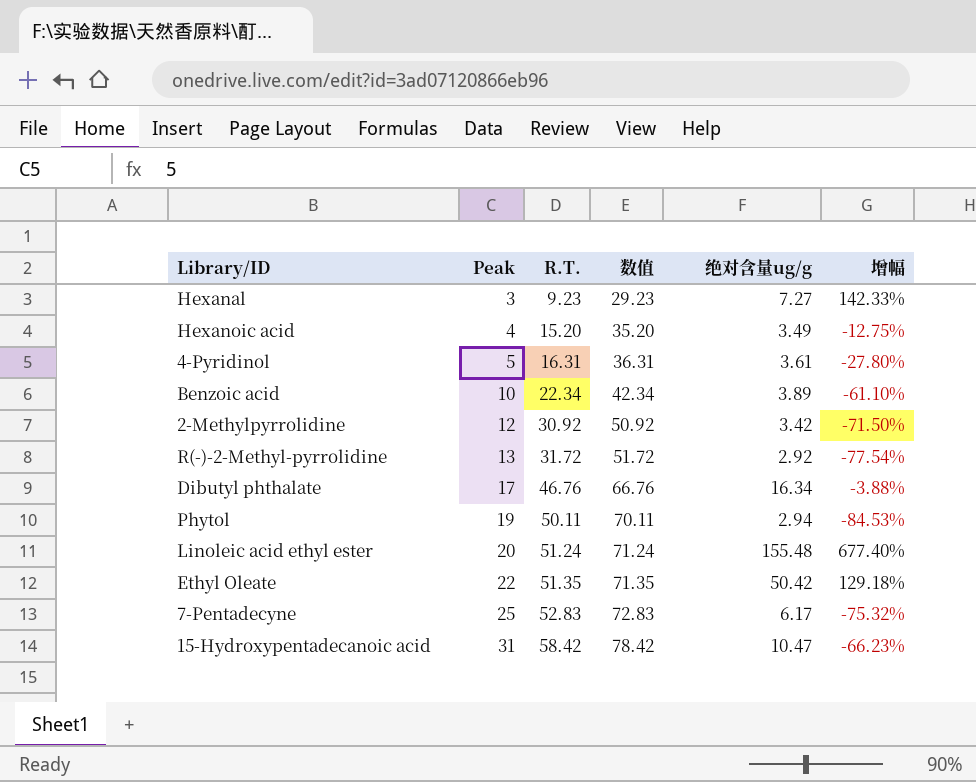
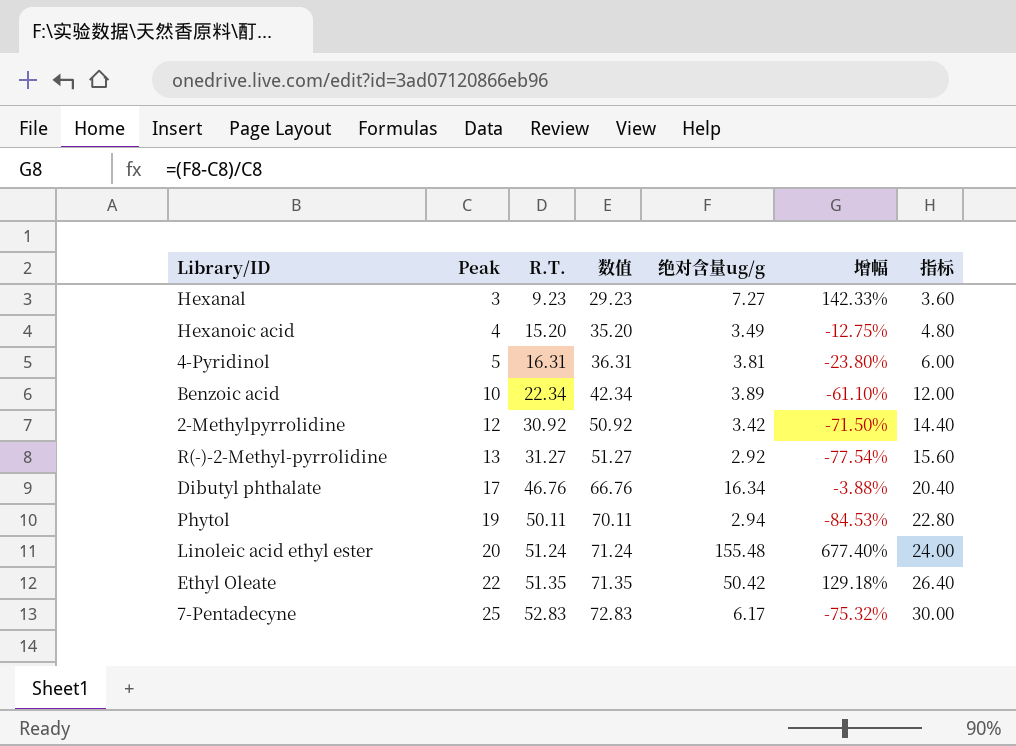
column 指标 | formula: none -> [Peak] * 1.2
row 15-Hydroxypentadecanoic acid: 31 | 58.42 | 78.42 | 10.47 | -66.23% -> none
4-Pyridinol | 绝对含量ug/g: 3.61 -> 3.81
4-Pyridinol | 增幅: -27.80% -> -23.80%
R(-)-2-Methyl-pyrrolidine | R.T.: 31.72 -> 31.27
R(-)-2-Methyl-pyrrolidine | 数值: 51.72 -> 51.27

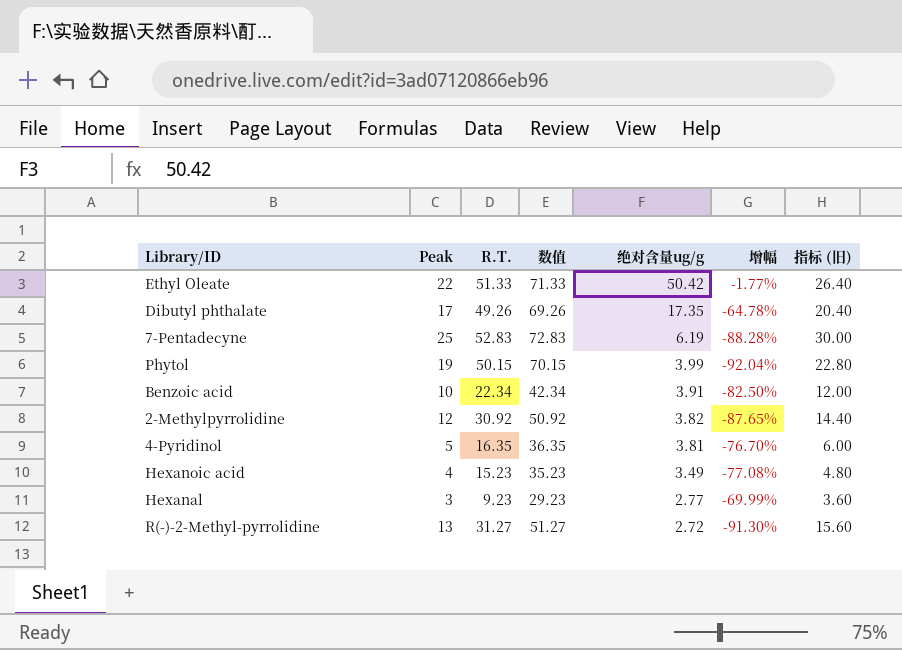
row order: Peak ascending -> 绝对含量ug/g descending
column 增幅 | formula: ([绝对含量ug/g] - [Peak]) / [Peak] -> ([绝对含量ug/g] - [R.T.]) / [R.T.]
column name: 指标 -> 指标 (旧)
row Linoleic acid ethyl ester: 20 | 51.24 | 71.24 | 155.48 | 677.40% | 24.00 -> none
Ethyl Oleate | R.T.: 51.35 -> 51.33
Ethyl Oleate | 数值: 71.35 -> 71.33
Dibutyl phthalate | R.T.: 46.76 -> 49.26
Dibutyl phthalate | 数值: 66.76 -> 69.26
Dibutyl phthalate | 绝对含量ug/g: 16.34 -> 17.35
7-Pentadecyne | 绝对含量ug/g: 6.17 -> 6.19
Phytol | R.T.: 50.11 -> 50.15
Phytol | 数值: 70.11 -> 70.15
Phytol | 绝对含量ug/g: 2.94 -> 3.99
Benzoic acid | 绝对含量ug/g: 3.89 -> 3.91
2-Methylpyrrolidine | 绝对含量ug/g: 3.42 -> 3.82
4-Pyridinol | R.T.: 16.31 -> 16.35
4-Pyridinol | 数值: 36.31 -> 36.35
Hexanoic acid | R.T.: 15.20 -> 15.23
Hexanoic acid | 数值: 35.20 -> 35.23
Hexanal | 绝对含量ug/g: 7.27 -> 2.77
R(-)-2-Methyl-pyrrolidine | 绝对含量ug/g: 2.92 -> 2.72

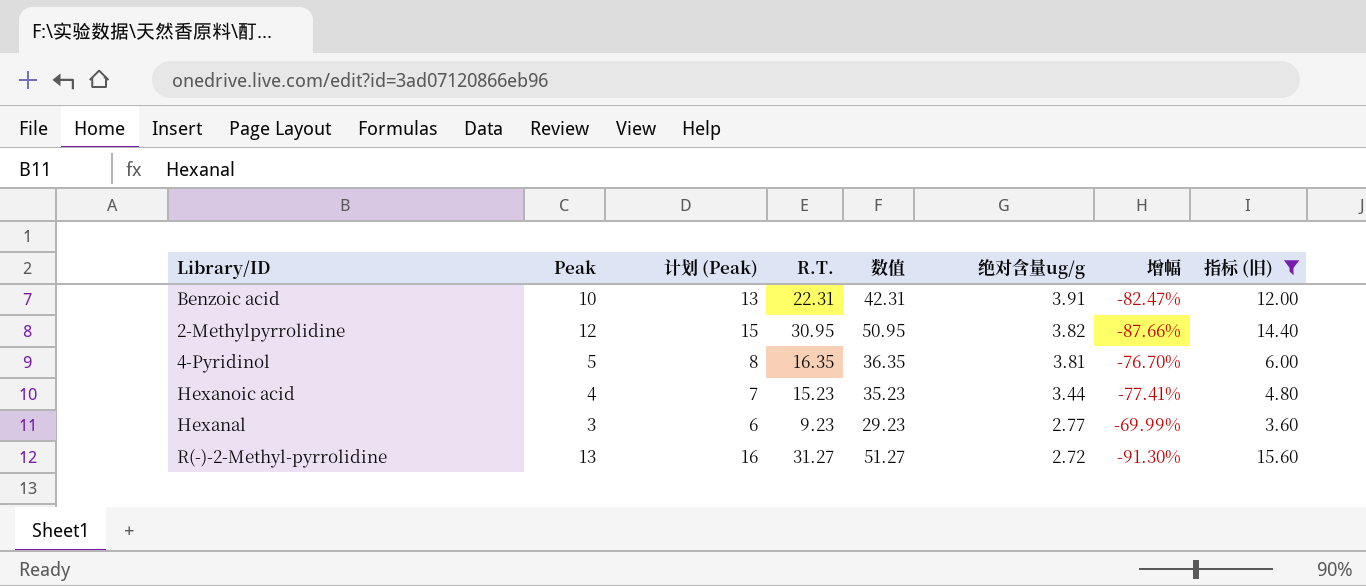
filter: none -> 指标 (旧) <= 15.60
column 计划 (Peak) | formula: none -> [Peak] + 3
Benzoic acid | R.T.: 22.34 -> 22.31
Benzoic acid | 数值: 42.34 -> 42.31
Benzoic acid | 增幅: -82.50% -> -82.47%
2-Methylpyrrolidine | R.T.: 30.92 -> 30.95
2-Methylpyrrolidine | 数值: 50.92 -> 50.95
2-Methylpyrrolidine | 增幅: -87.65% -> -87.66%
Hexanoic acid | 绝对含量ug/g: 3.49 -> 3.44
Hexanoic acid | 增幅: -77.08% -> -77.41%

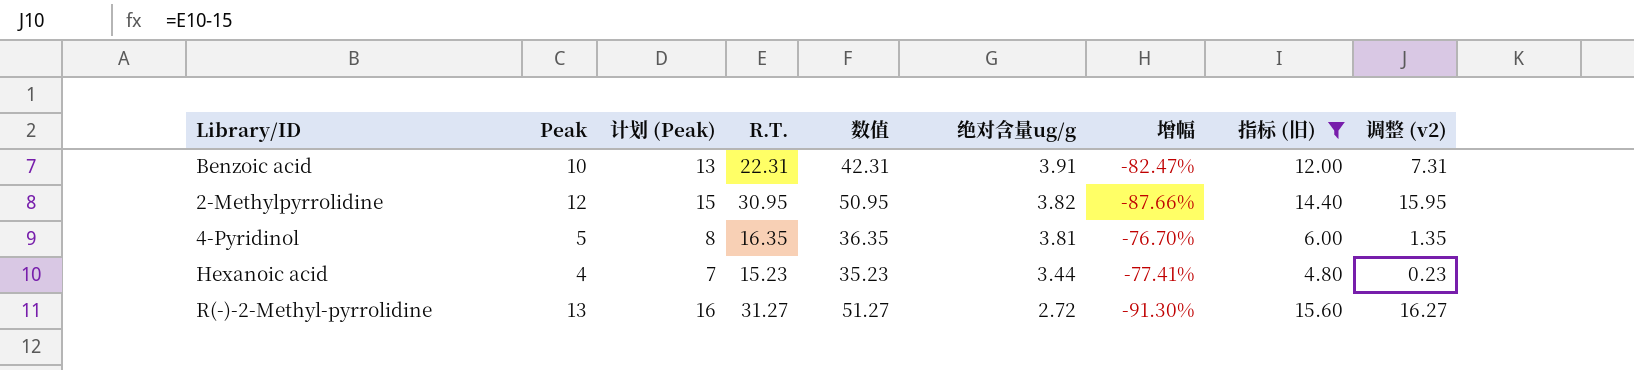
column 调整 (v2) | formula: none -> [R.T.] - 15
row Hexanal: 3 | 6 | 9.23 | 29.23 | 2.77 | -69.99% | 3.60 -> none

